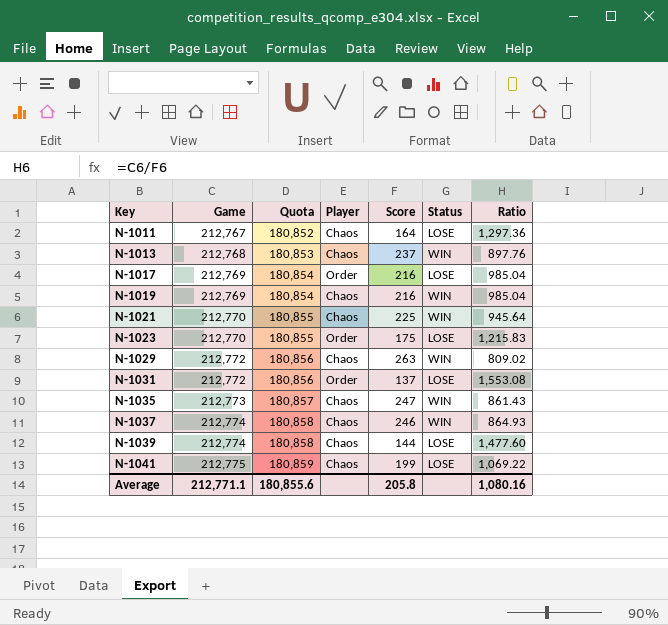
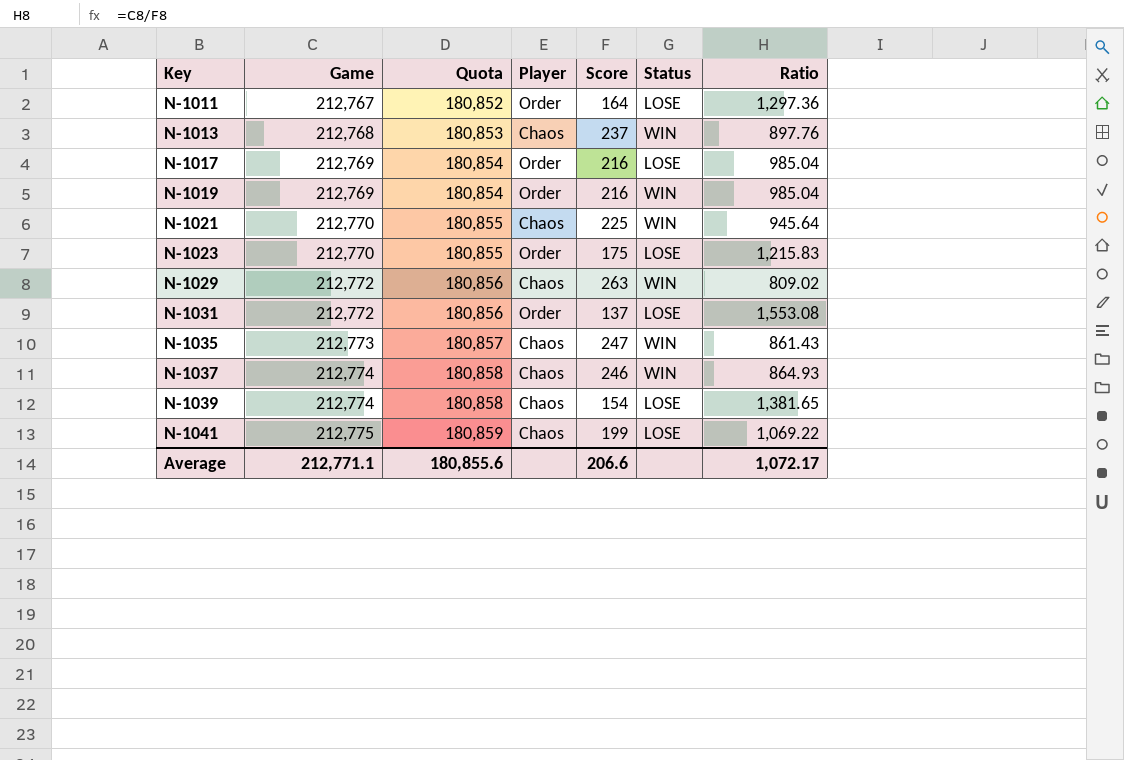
N-1011 | Player: Chaos -> Order
N-1019 | Player: Chaos -> Order
N-1039 | Score: 144 -> 154
N-1039 | Ratio: 1,477.60 -> 1,381.65
Average | Score: 205.8 -> 206.6
Average | Ratio: 1,080.16 -> 1,072.17

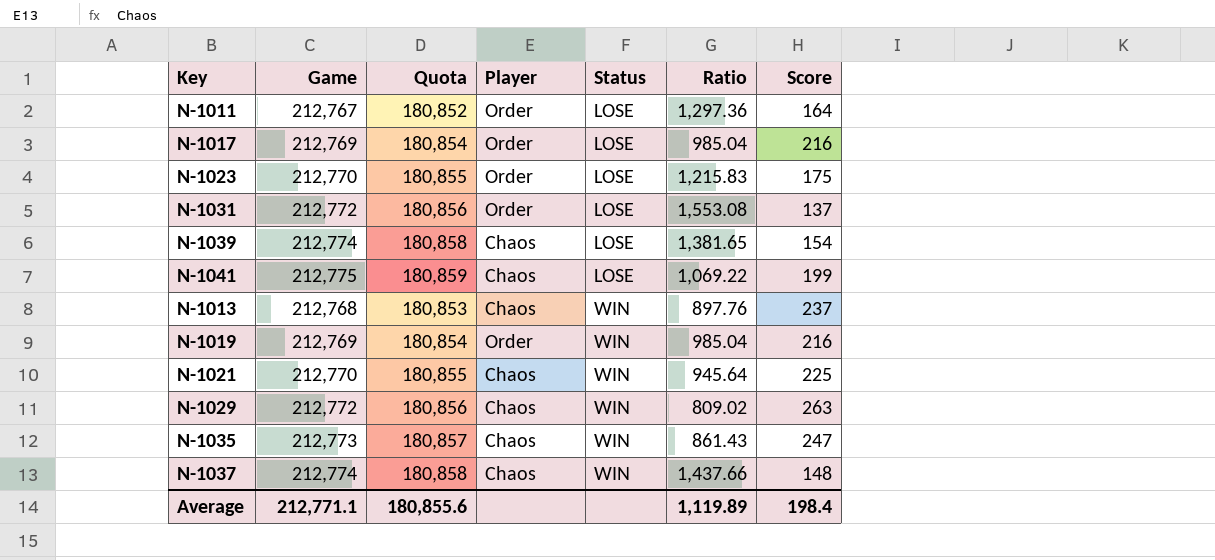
row order: Key ascending -> Status ascending
column Score | position: 5 -> 7
N-1037 | Ratio: 864.93 -> 1,437.66
N-1037 | Score: 246 -> 148
Average | Ratio: 1,072.17 -> 1,119.89
Average | Score: 206.6 -> 198.4

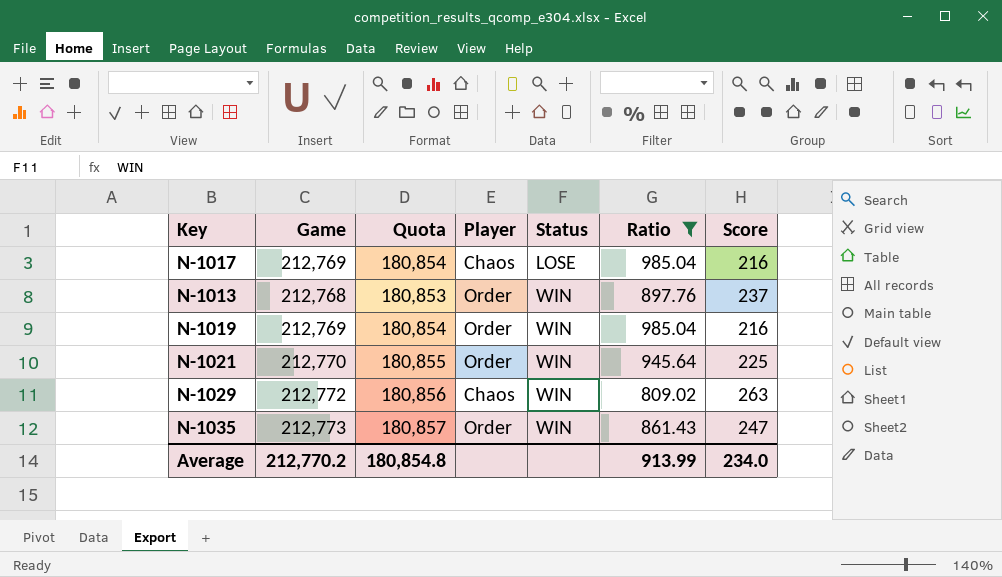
filter: none -> Ratio <= 985.04
N-1017 | Player: Order -> Chaos
N-1013 | Player: Chaos -> Order
N-1021 | Player: Chaos -> Order
N-1035 | Player: Chaos -> Order
Average | Game: 212,771.1 -> 212,770.2
Average | Quota: 180,855.6 -> 180,854.8
Average | Ratio: 1,119.89 -> 913.99
Average | Score: 198.4 -> 234.0

